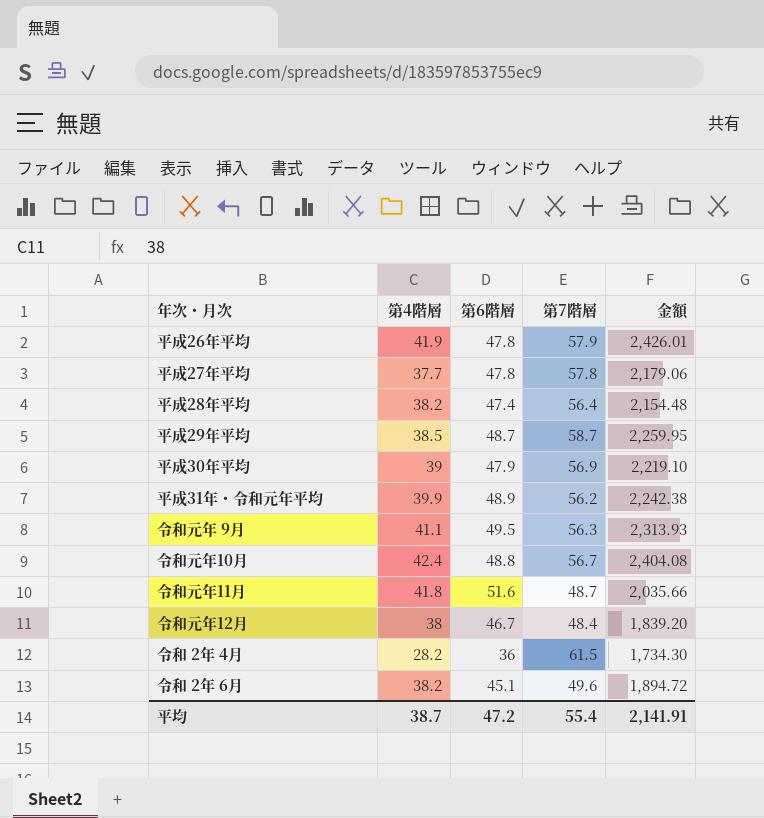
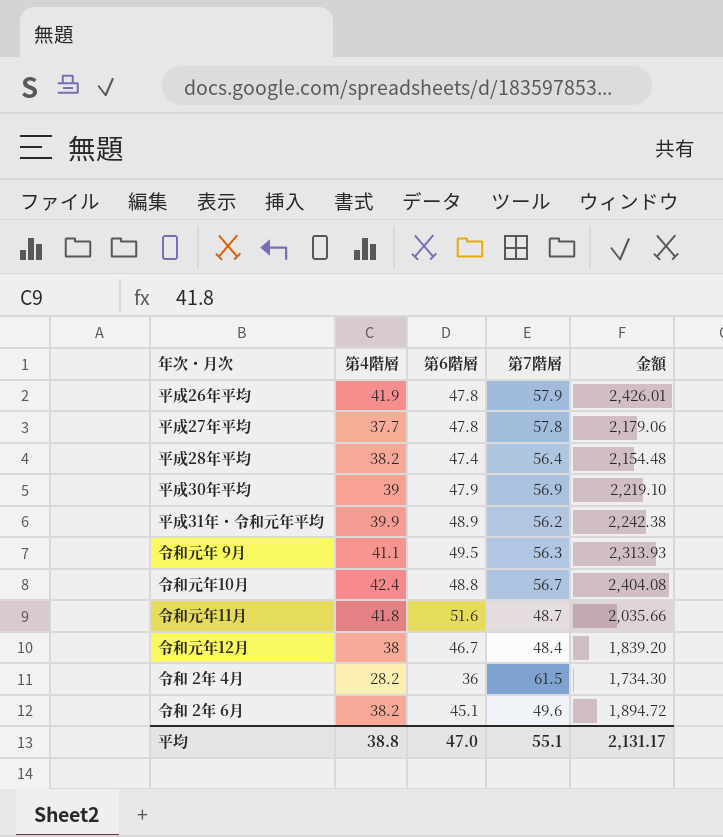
row 平成29年平均: 38.5 | 48.7 | 58.7 | 2,259.95 -> none
平均 | 第4階層: 38.7 -> 38.8
平均 | 第6階層: 47.2 -> 47.0
平均 | 第7階層: 55.4 -> 55.1
平均 | 金額: 2,141.91 -> 2,131.17

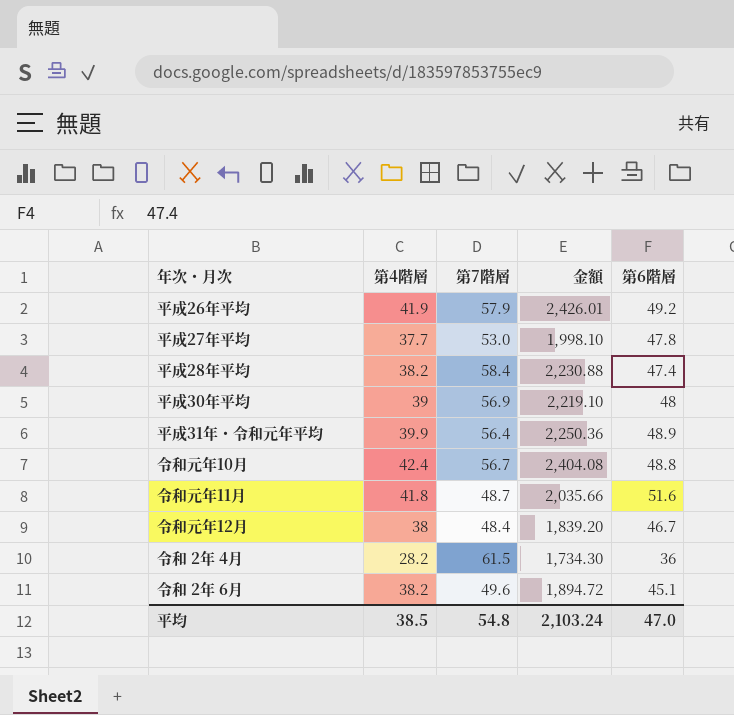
column 第6階層 | position: 3 -> 5
row 令和元年 9月: 41.1 | 49.5 | 56.3 | 2,313.93 -> none
平成26年平均 | 第6階層: 47.8 -> 49.2
平成27年平均 | 第7階層: 57.8 -> 53.0
平成27年平均 | 金額: 2,179.06 -> 1,998.10
平成28年平均 | 第7階層: 56.4 -> 58.4
平成28年平均 | 金額: 2,154.48 -> 2,230.88
平成30年平均 | 第6階層: 47.9 -> 48
平成31年・令和元年平均 | 第7階層: 56.2 -> 56.4
平成31年・令和元年平均 | 金額: 2,242.38 -> 2,250.36
平均 | 第4階層: 38.8 -> 38.5
平均 | 第7階層: 55.1 -> 54.8
平均 | 金額: 2,131.17 -> 2,103.24

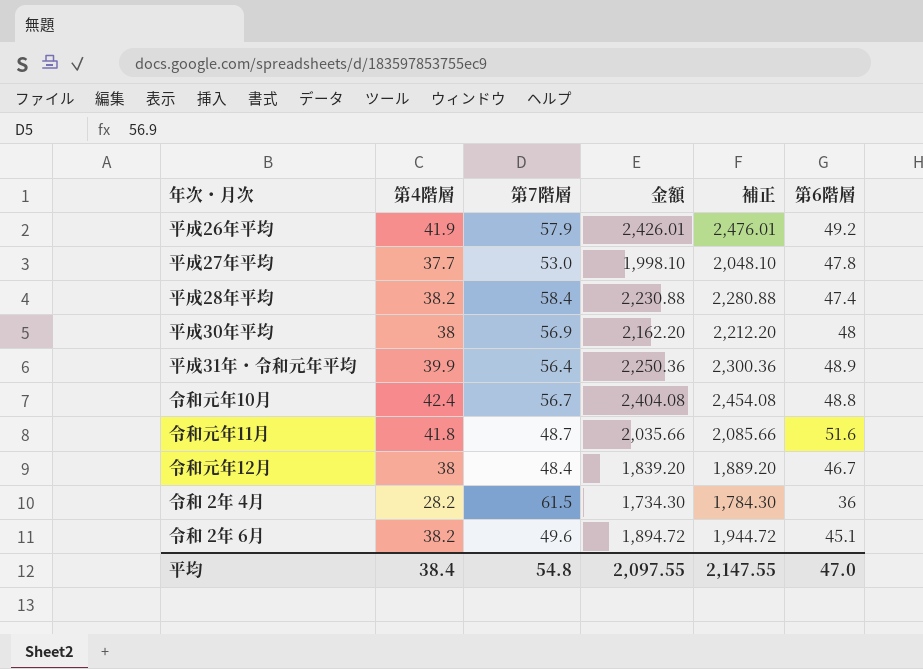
column 補正 | formula: none -> [金額] + 50
平成30年平均 | 第4階層: 39 -> 38
平成30年平均 | 金額: 2,219.10 -> 2,162.20
平均 | 第4階層: 38.5 -> 38.4
平均 | 金額: 2,103.24 -> 2,097.55

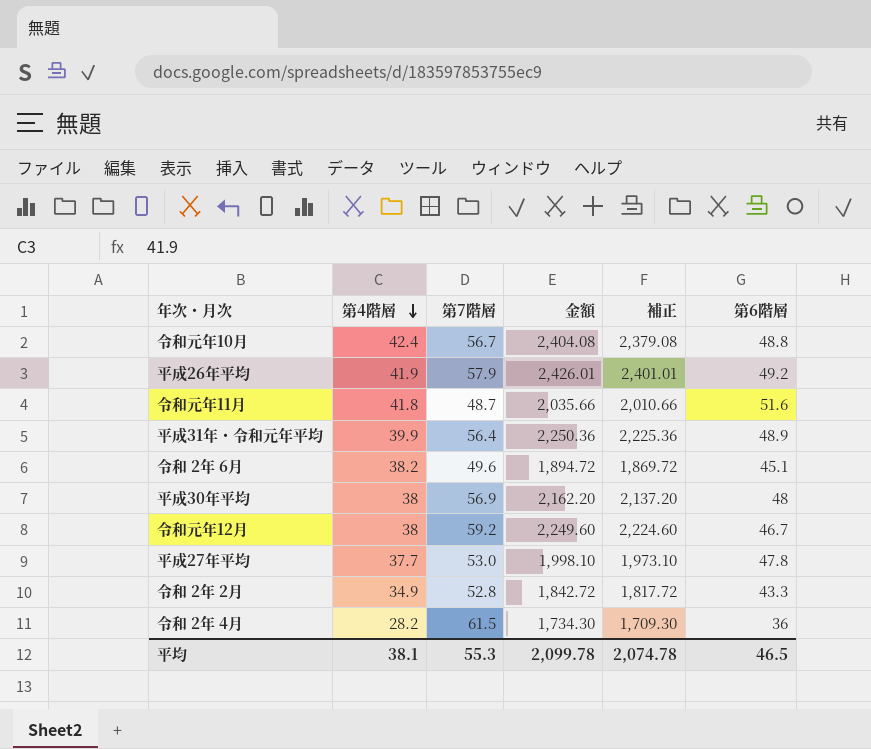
row order: none -> 第4階層 descending
column 補正 | formula: [金額] + 50 -> [金額] - 25
row 平成28年平均: 38.2 | 58.4 | 2,230.88 | 2,280.88 | 47.4 -> none
令和元年12月 | 第7階層: 48.4 -> 59.2
令和元年12月 | 金額: 1,839.20 -> 2,249.60
row 令和 2年 2月: none -> 34.9 | 52.8 | 1,842.72 | 1,817.72 | 43.3
平均 | 第4階層: 38.4 -> 38.1
平均 | 第7階層: 54.8 -> 55.3
平均 | 金額: 2,097.55 -> 2,099.78
平均 | 補正: 2,147.55 -> 2,074.78
平均 | 第6階層: 47.0 -> 46.5

